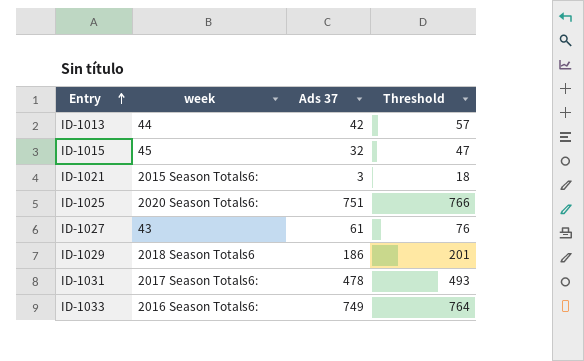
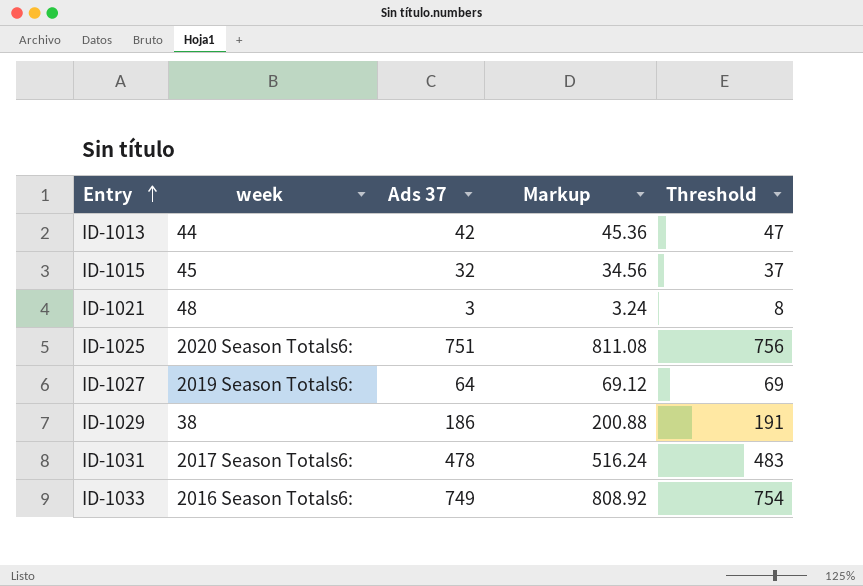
column Markup | formula: none -> [Ads 37] * 1.08
column Threshold | formula: [Ads 37] + 15 -> [Ads 37] + 5
ID-1021 | week: 2015 Season Totals6: -> 48
ID-1027 | week: 43 -> 2019 Season Totals6:
ID-1027 | Ads 37: 61 -> 64
ID-1029 | week: 2018 Season Totals6 -> 38

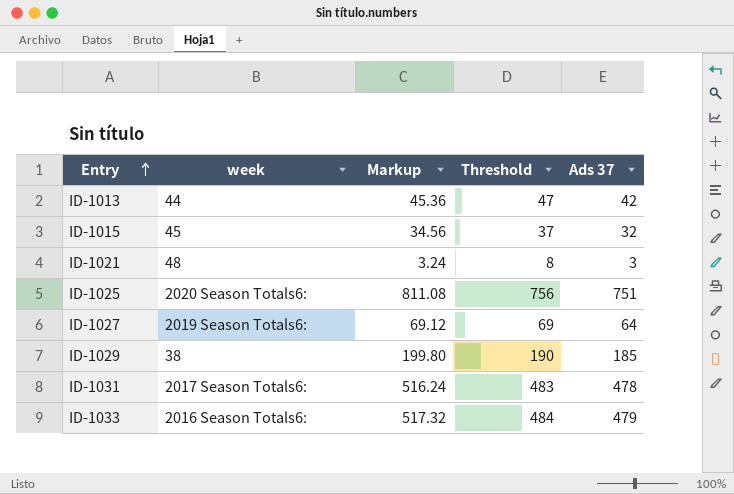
column Ads 37 | position: 3 -> 5
ID-1029 | Markup: 200.88 -> 199.80
ID-1029 | Threshold: 191 -> 190
ID-1029 | Ads 37: 186 -> 185
ID-1033 | Markup: 808.92 -> 517.32
ID-1033 | Threshold: 754 -> 484
ID-1033 | Ads 37: 749 -> 479

